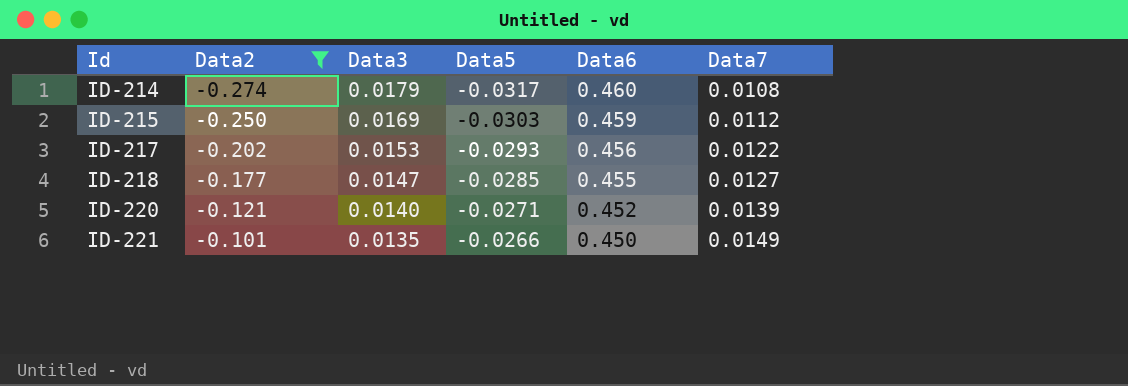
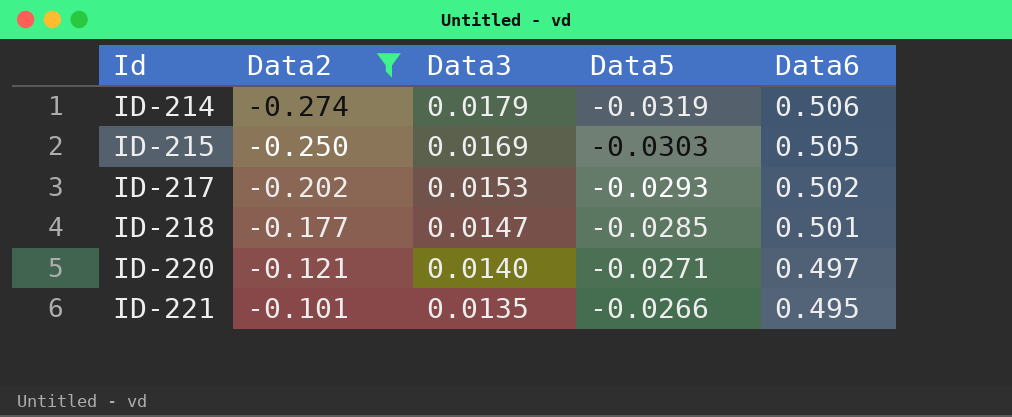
column Data7 | position: 6 -> none
ID-214 | Data5: -0.0317 -> -0.0319
ID-214 | Data6: 0.460 -> 0.506
ID-215 | Data6: 0.459 -> 0.505
ID-217 | Data6: 0.456 -> 0.502
ID-218 | Data6: 0.455 -> 0.501
ID-220 | Data6: 0.452 -> 0.497
ID-221 | Data6: 0.450 -> 0.495

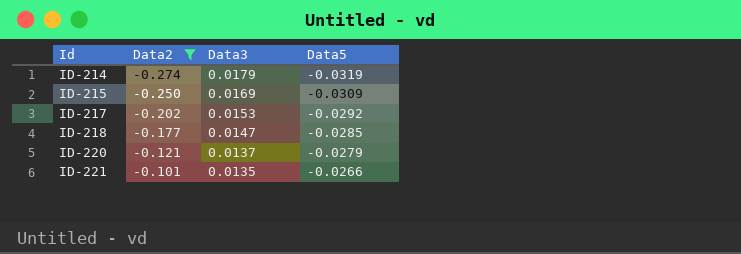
column Data6 | position: 5 -> none
ID-215 | Data5: -0.0303 -> -0.0309
ID-217 | Data5: -0.0293 -> -0.0292
ID-220 | Data3: 0.0140 -> 0.0137
ID-220 | Data5: -0.0271 -> -0.0279

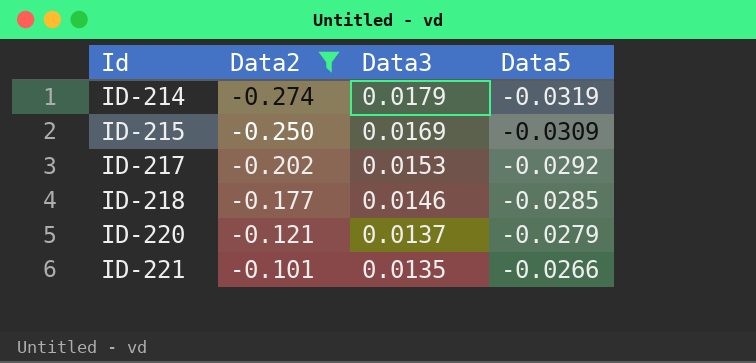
ID-218 | Data3: 0.0147 -> 0.0146

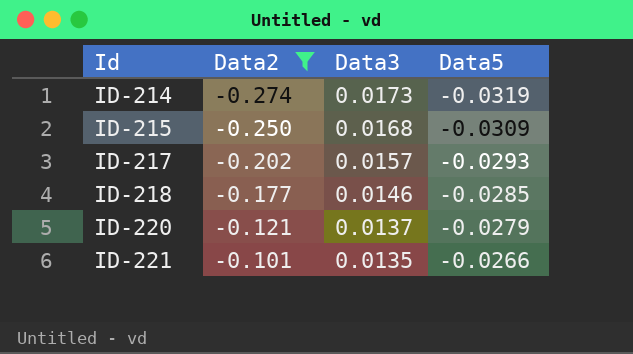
ID-214 | Data3: 0.0179 -> 0.0173
ID-215 | Data3: 0.0169 -> 0.0168
ID-217 | Data3: 0.0153 -> 0.0157
ID-217 | Data5: -0.0292 -> -0.0293

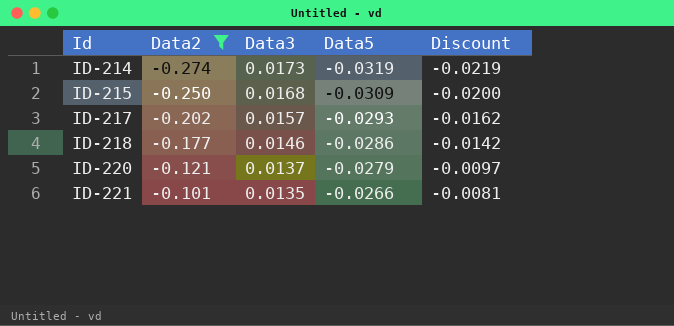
column Discount | formula: none -> [Data2] * 0.08
ID-218 | Data5: -0.0285 -> -0.0286

